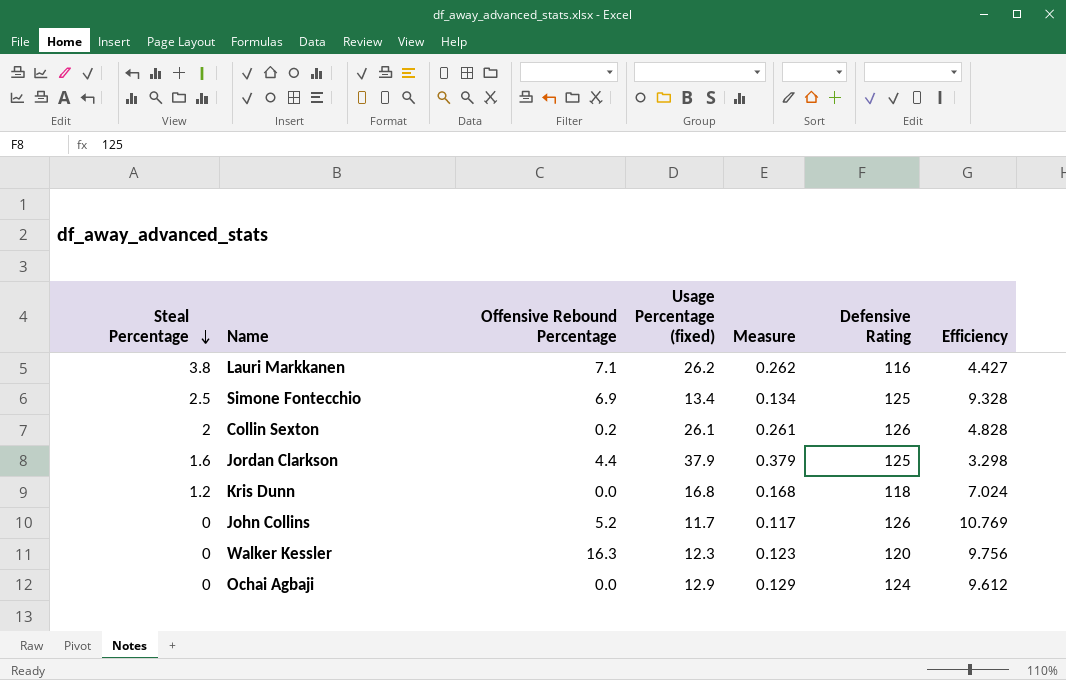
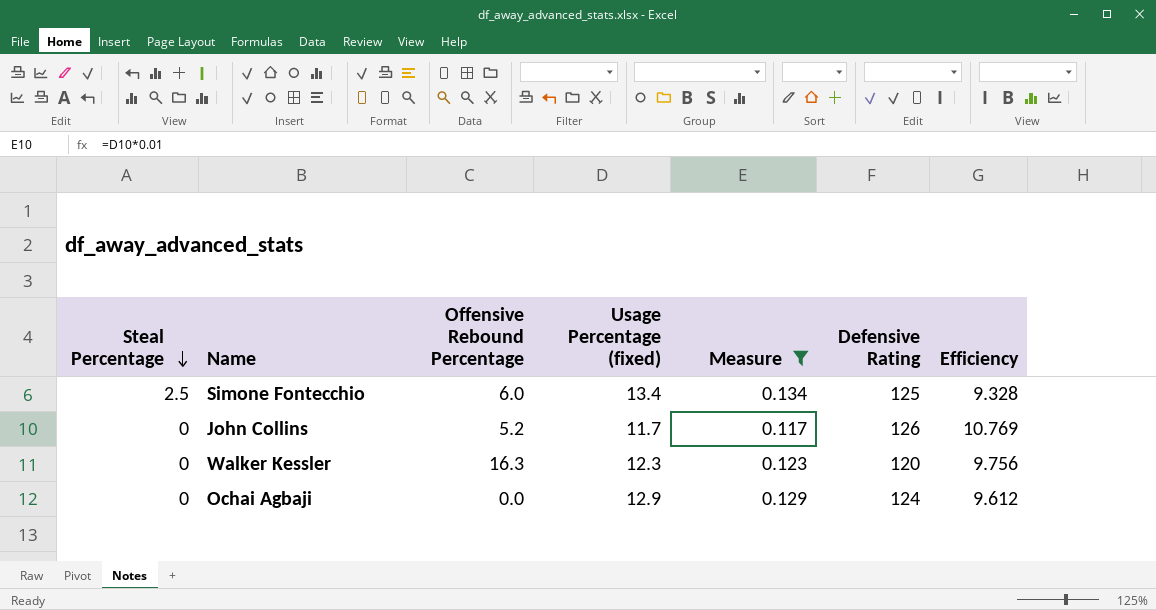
filter: none -> Measure <= 0.134
Simone Fontecchio | Offensive Rebound Percentage: 6.9 -> 6.0

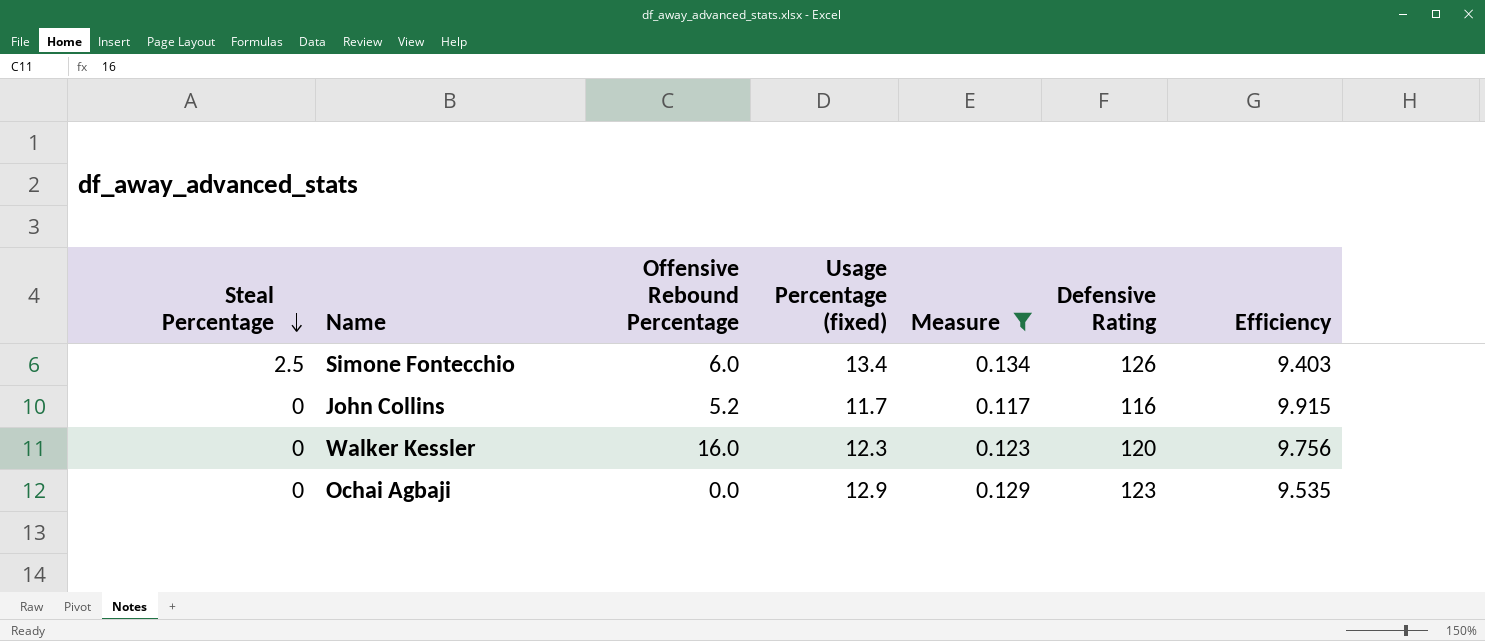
Simone Fontecchio | Defensive Rating: 125 -> 126
Simone Fontecchio | Efficiency: 9.328 -> 9.403
John Collins | Defensive Rating: 126 -> 116
John Collins | Efficiency: 10.769 -> 9.915
Walker Kessler | Offensive Rebound Percentage: 16.3 -> 16.0
Ochai Agbaji | Defensive Rating: 124 -> 123
Ochai Agbaji | Efficiency: 9.612 -> 9.535

